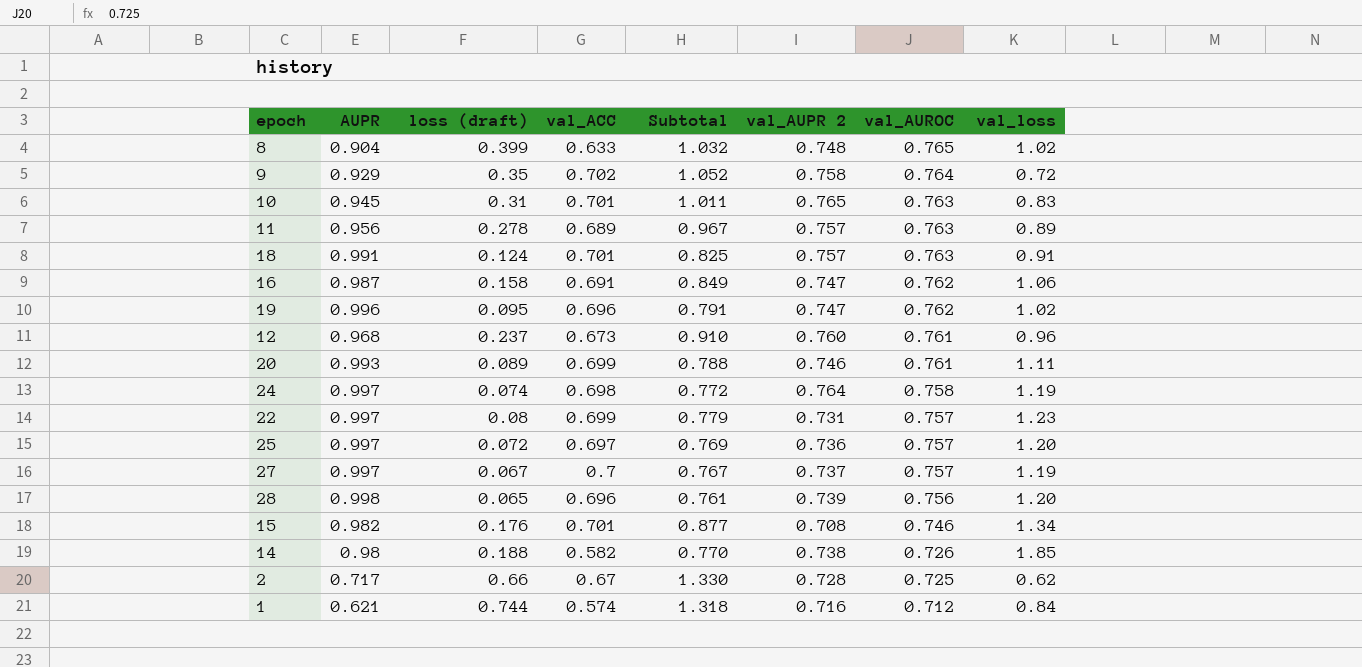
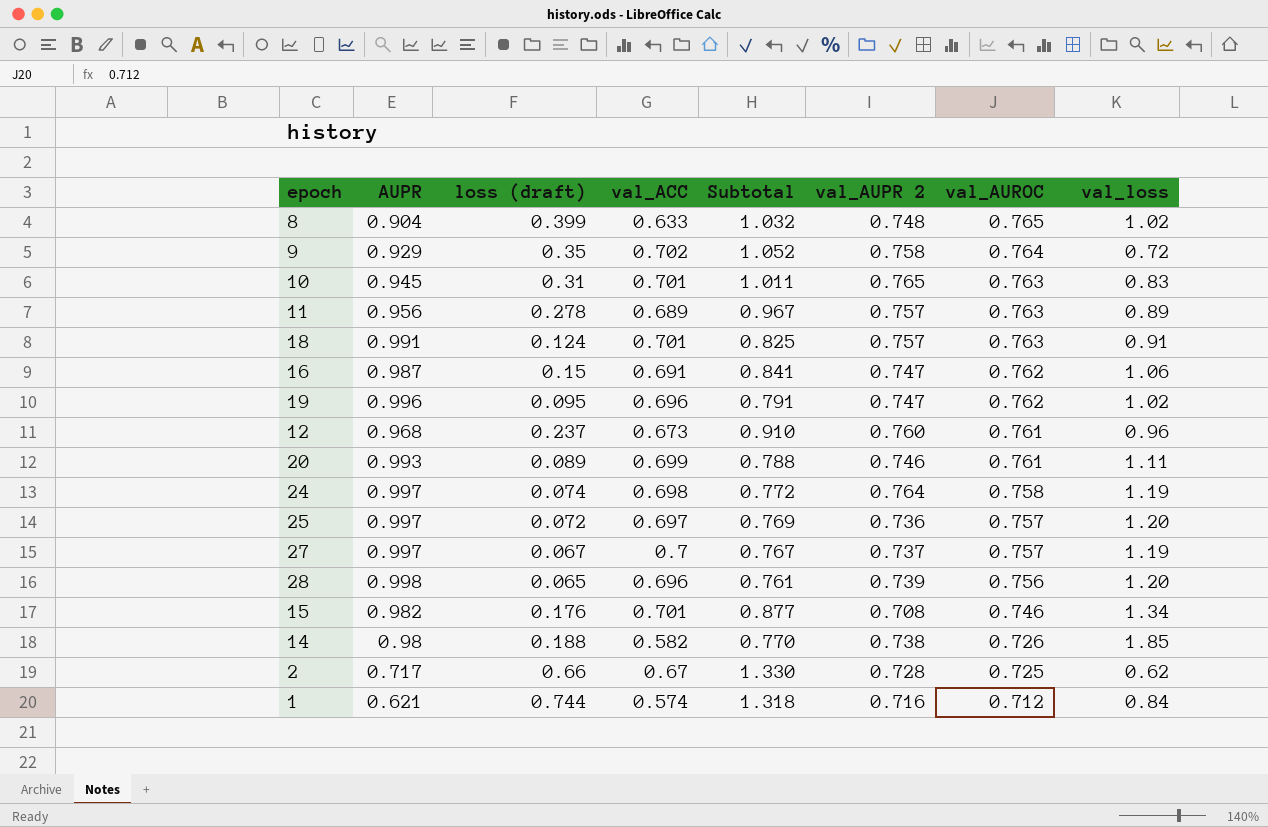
row 22: 0.997 | 0.08 | 0.699 | 0.779 | 0.731 | 0.757 | 1.23 -> none
16 | loss (draft): 0.158 -> 0.15
16 | Subtotal: 0.849 -> 0.841

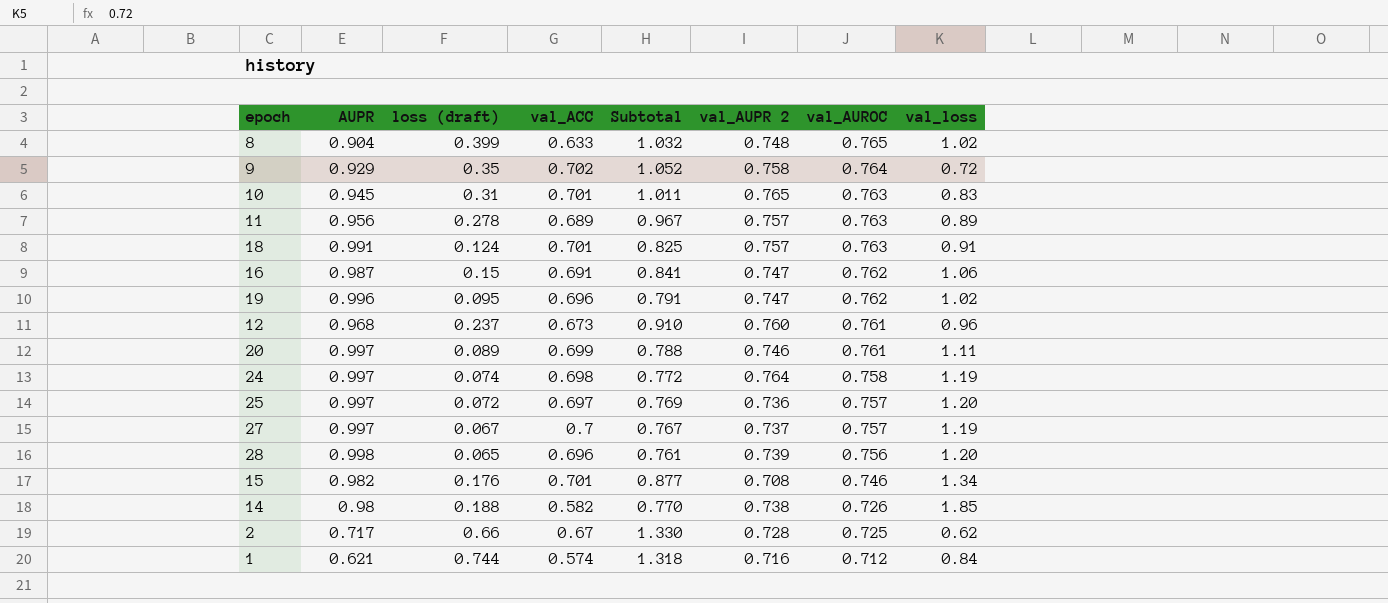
20 | AUPR: 0.993 -> 0.997

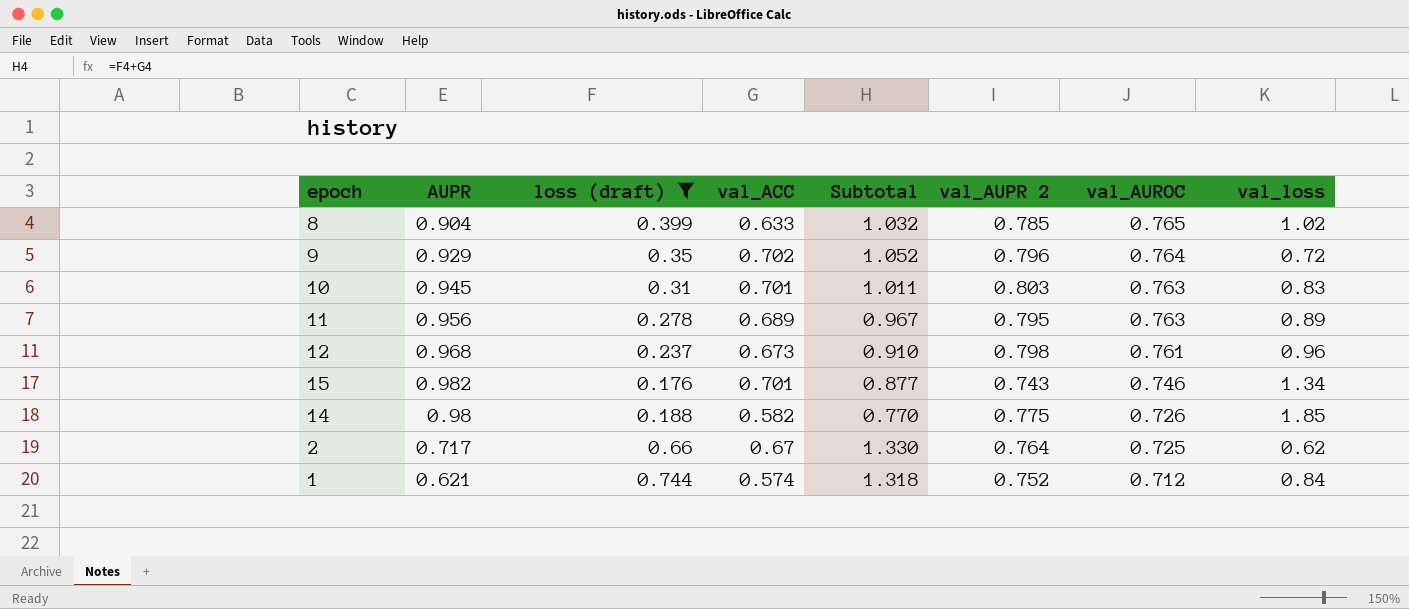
filter: none -> loss (draft) >= 0.176
8 | val_AUPR 2: 0.748 -> 0.785
9 | val_AUPR 2: 0.758 -> 0.796
10 | val_AUPR 2: 0.765 -> 0.803
11 | val_AUPR 2: 0.757 -> 0.795
12 | val_AUPR 2: 0.760 -> 0.798
15 | val_AUPR 2: 0.708 -> 0.743
14 | val_AUPR 2: 0.738 -> 0.775
2 | val_AUPR 2: 0.728 -> 0.764
1 | val_AUPR 2: 0.716 -> 0.752

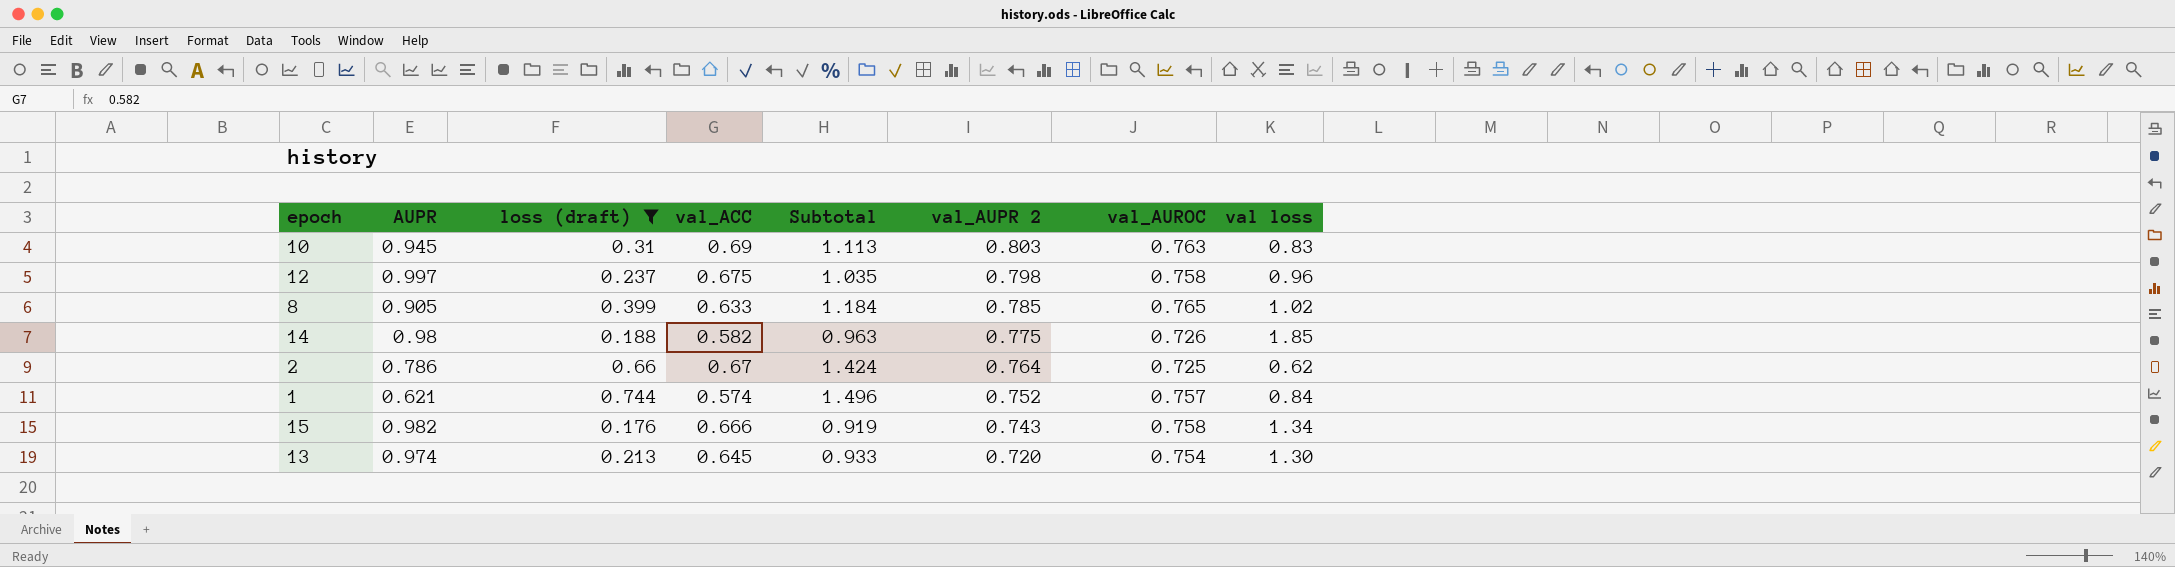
row order: val_AUROC descending -> val_AUPR 2 descending
column Subtotal | formula: [loss (draft)] + [val_ACC] -> [loss (draft)] + [val_AUPR 2]
column name: val_loss -> val loss
row 9: 0.929 | 0.35 | 0.702 | 1.052 | 0.796 | 0.764 | 0.72 -> none
row 11: 0.956 | 0.278 | 0.689 | 0.967 | 0.795 | 0.763 | 0.89 -> none
10 | val_ACC: 0.701 -> 0.69
12 | AUPR: 0.968 -> 0.997
12 | val_ACC: 0.673 -> 0.675
12 | val_AUROC: 0.761 -> 0.758
8 | AUPR: 0.904 -> 0.905
2 | AUPR: 0.717 -> 0.786
1 | val_AUROC: 0.712 -> 0.757
15 | val_ACC: 0.701 -> 0.666
15 | val_AUROC: 0.746 -> 0.758
row 13: none -> 0.974 | 0.213 | 0.645 | 0.933 | 0.720 | 0.754 | 1.30

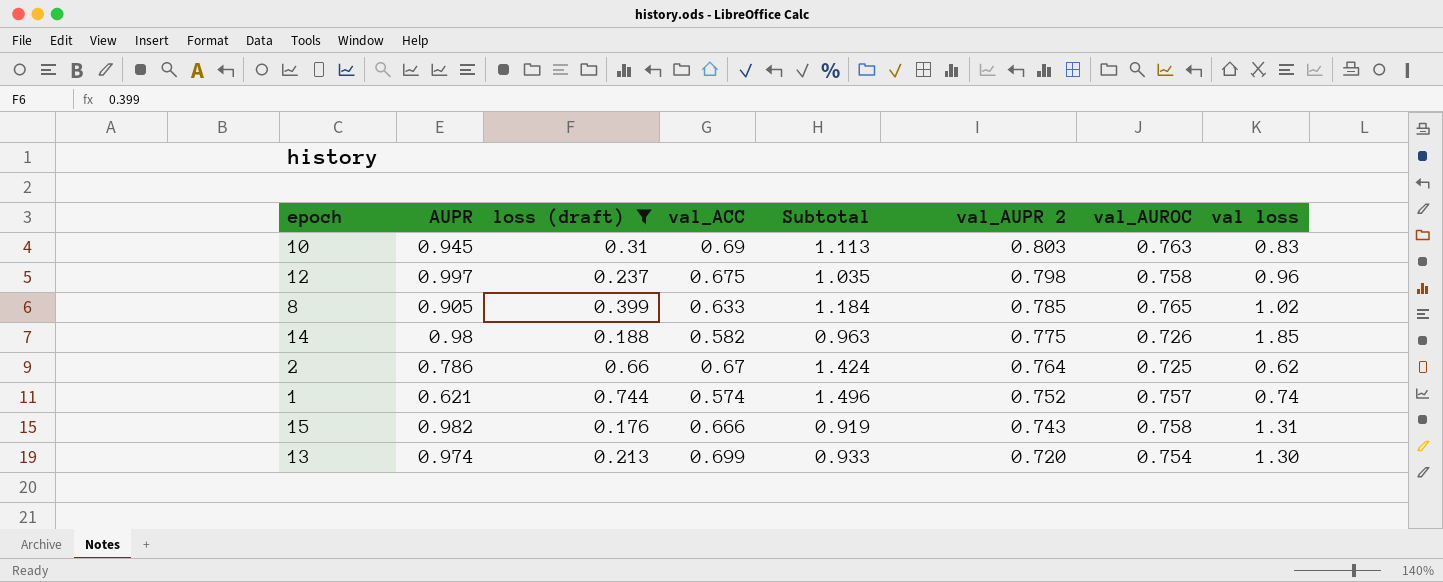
1 | val loss: 0.84 -> 0.74
15 | val loss: 1.34 -> 1.31
13 | val_ACC: 0.645 -> 0.699

